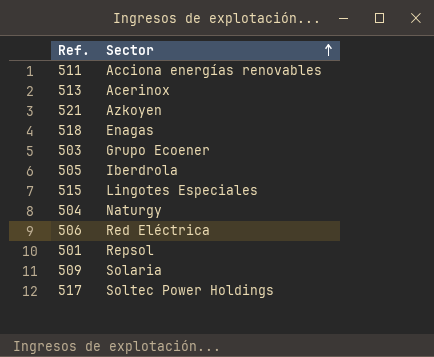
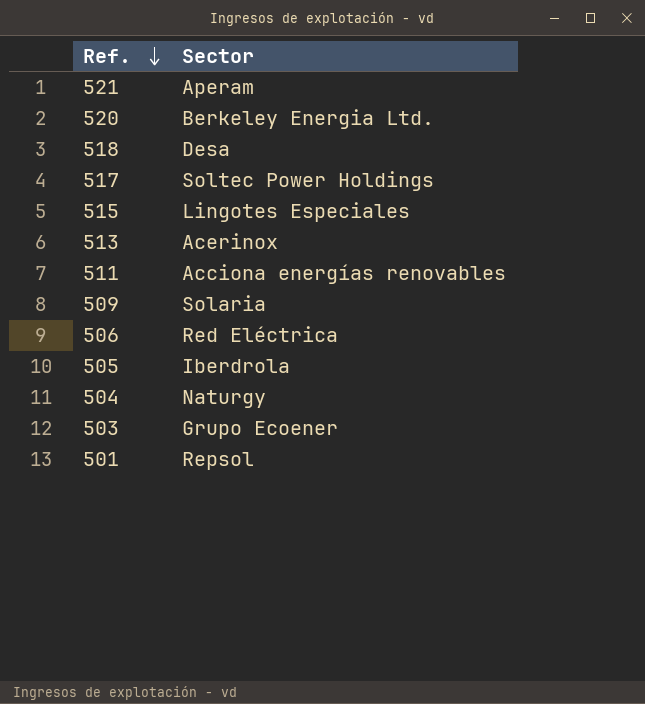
row order: Sector ascending -> Ref. descending
521 | Sector: Azkoyen -> Aperam
row 520: none -> Berkeley Energia Ltd.
518 | Sector: Enagas -> Desa

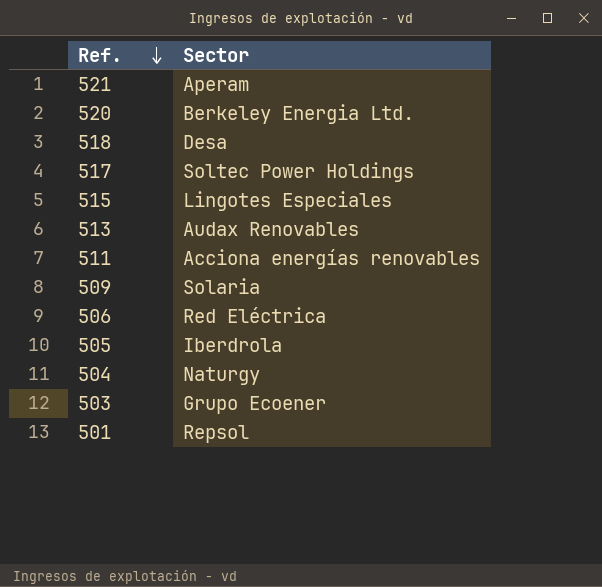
513 | Sector: Acerinox -> Audax Renovables

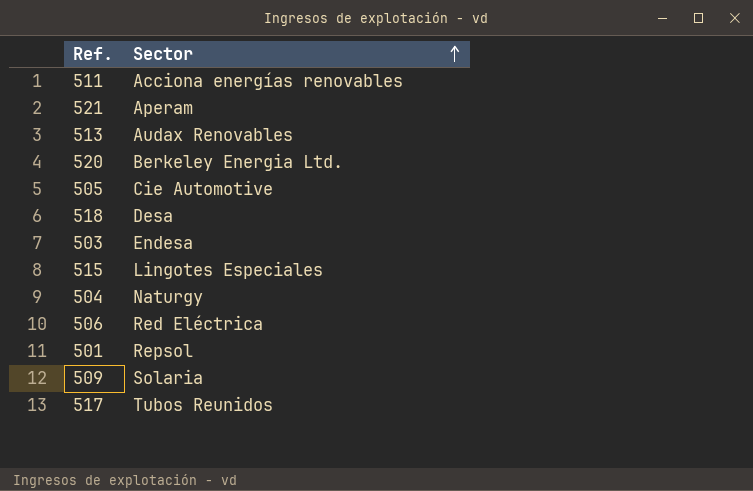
row order: Ref. descending -> Sector ascending
505 | Sector: Iberdrola -> Cie Automotive
503 | Sector: Grupo Ecoener -> Endesa
517 | Sector: Soltec Power Holdings -> Tubos Reunidos

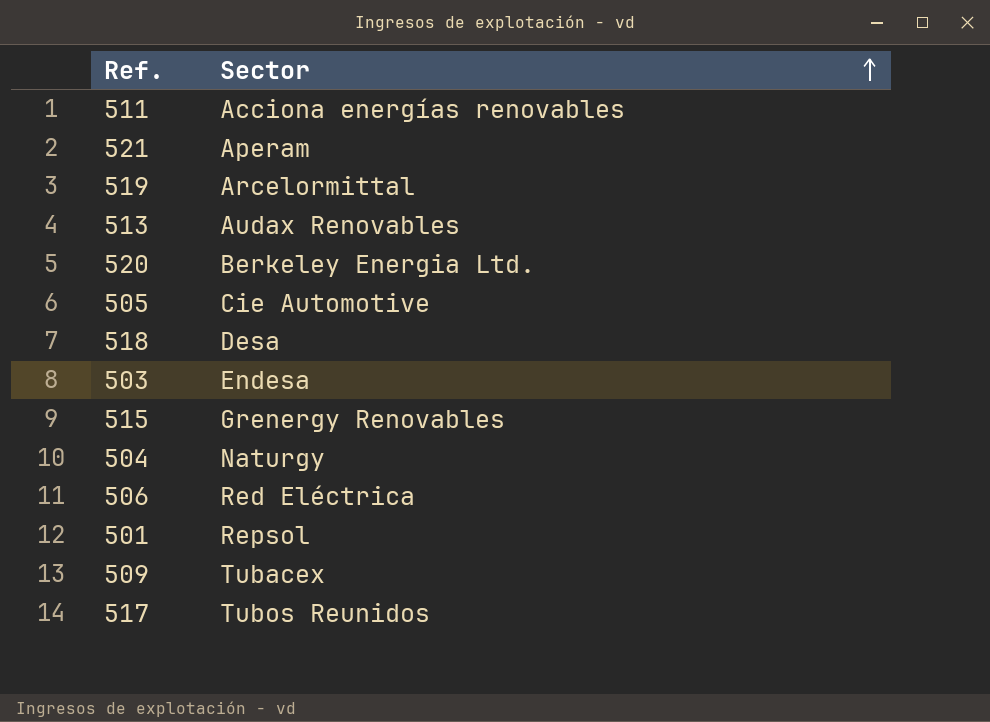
row 519: none -> Arcelormittal
515 | Sector: Lingotes Especiales -> Grenergy Renovables
509 | Sector: Solaria -> Tubacex

